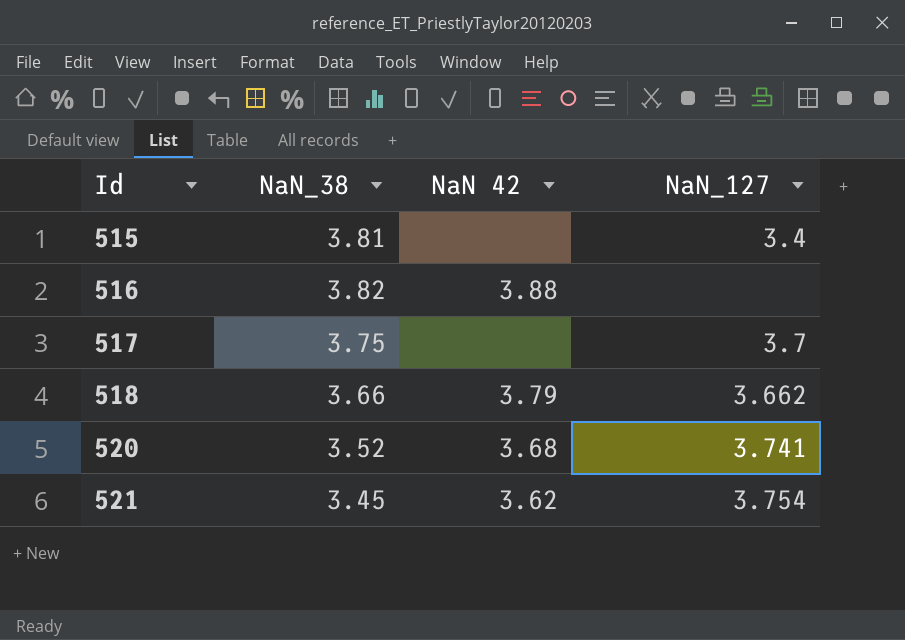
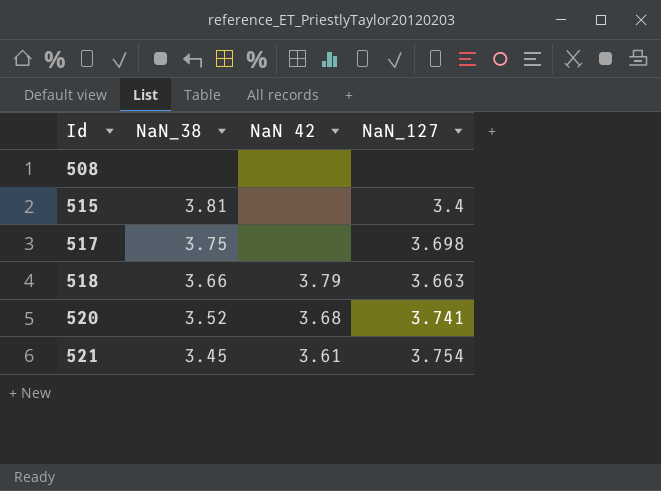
row 516: 3.82 | 3.88 | none -> none
row 508: none -> none | none | none
517 | NaN_127: 3.7 -> 3.698
518 | NaN_127: 3.662 -> 3.663
521 | NaN 42: 3.62 -> 3.61

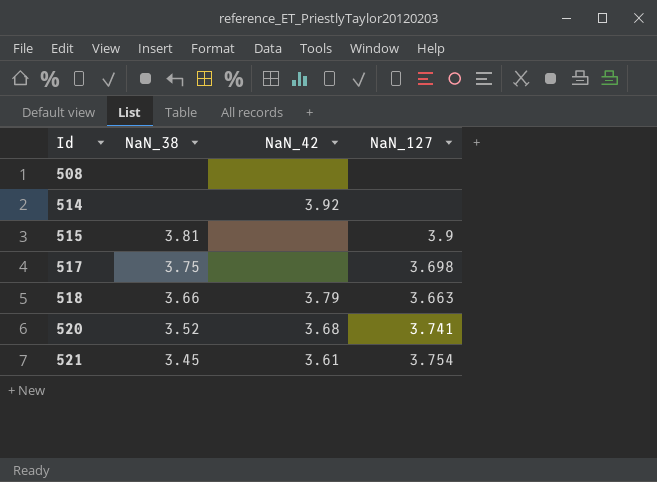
column name: NaN 42 -> NaN_42
row 514: none -> none | 3.92 | none
515 | NaN_127: 3.4 -> 3.9

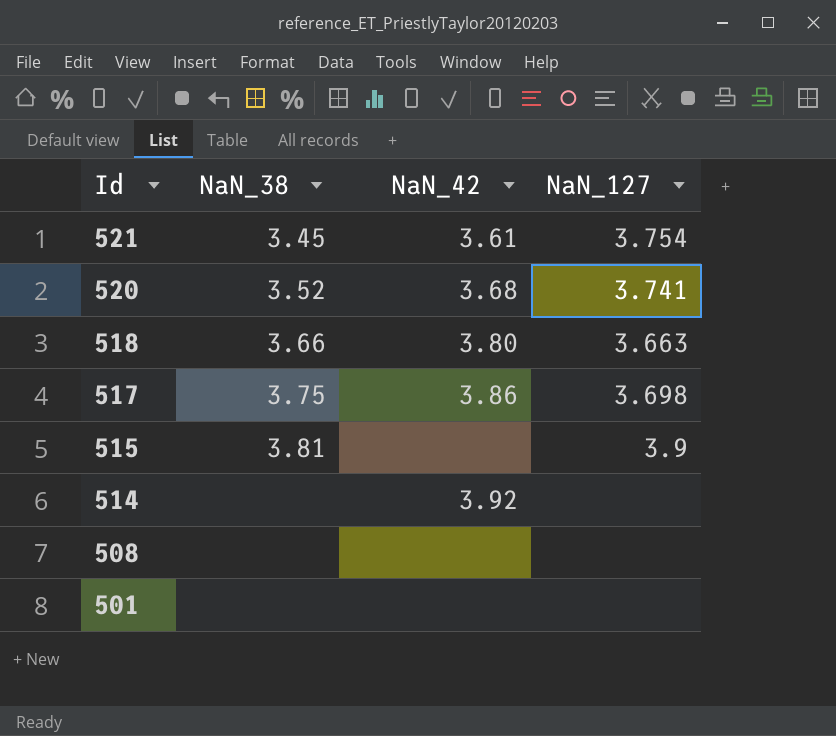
row order: Id ascending -> Id descending
518 | NaN_42: 3.79 -> 3.80
517 | NaN_42: none -> 3.86
row 501: none -> none | none | none

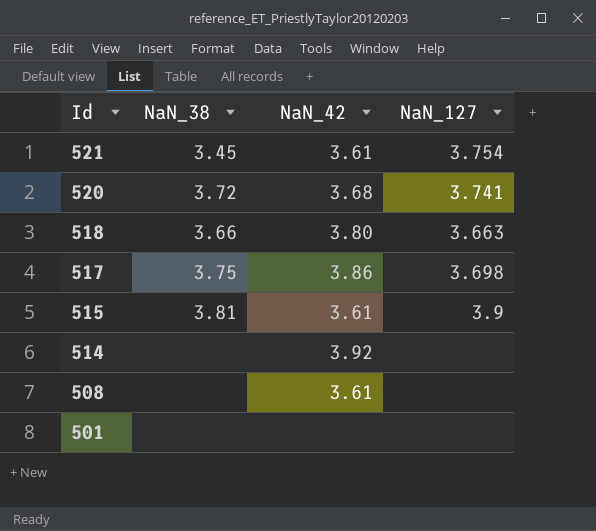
520 | NaN_38: 3.52 -> 3.72
515 | NaN_42: none -> 3.61
508 | NaN_42: none -> 3.61

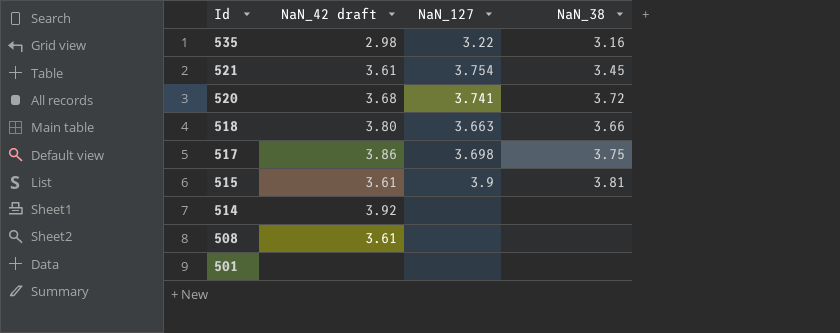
column name: NaN_42 -> NaN_42 draft
column NaN_38 | position: 2 -> 4
row 535: none -> 2.98 | 3.22 | 3.16

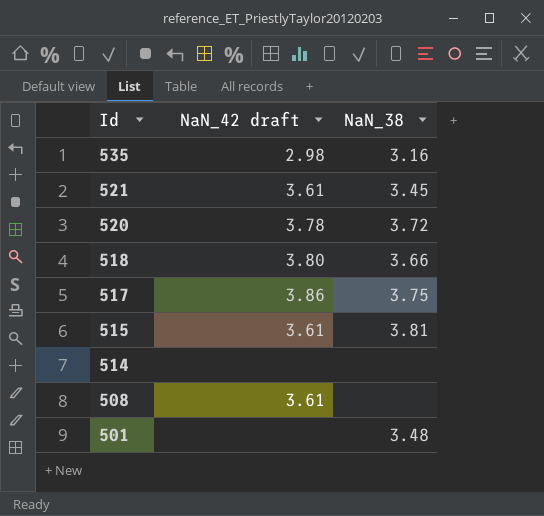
column NaN_127 | position: 3 -> none
520 | NaN_42 draft: 3.68 -> 3.78
514 | NaN_42 draft: 3.92 -> none
501 | NaN_38: none -> 3.48

